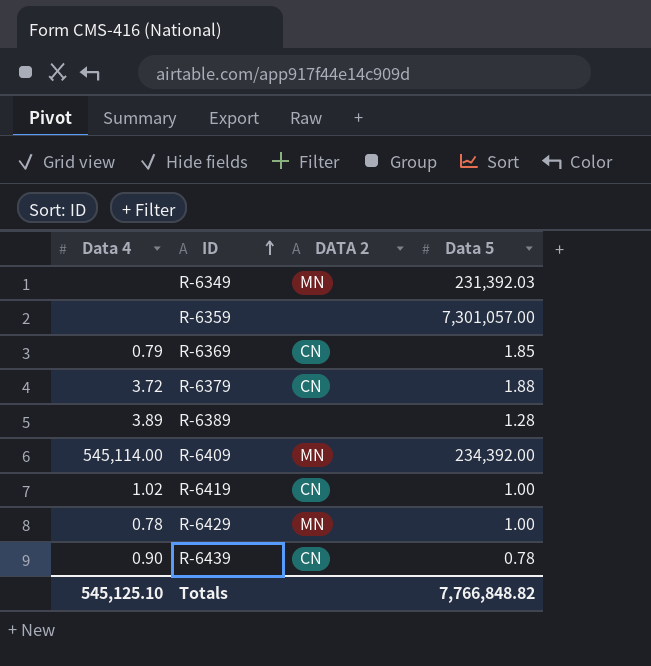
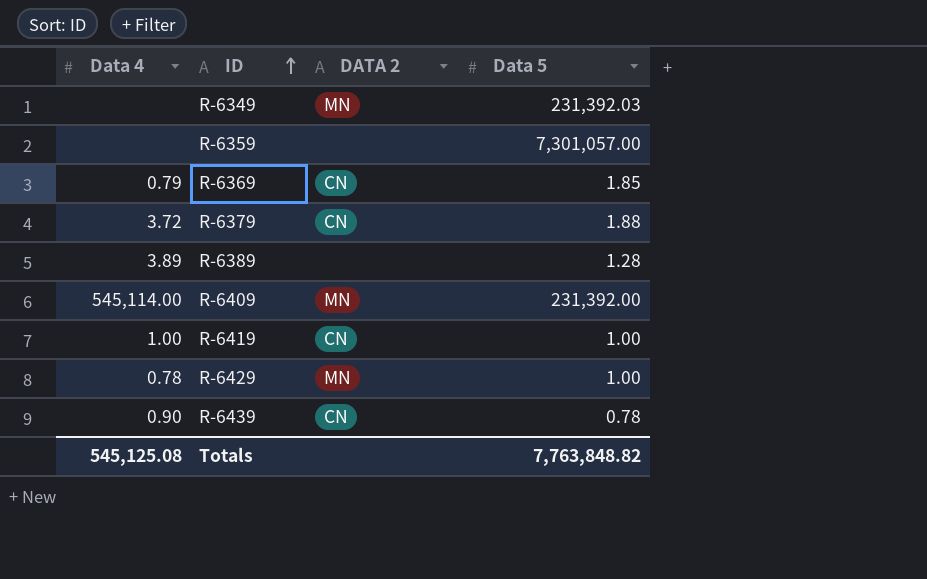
R-6409 | Data 5: 234,392.00 -> 231,392.00
R-6419 | Data 4: 1.02 -> 1.00
Totals | Data 4: 545,125.10 -> 545,125.08
Totals | Data 5: 7,766,848.82 -> 7,763,848.82

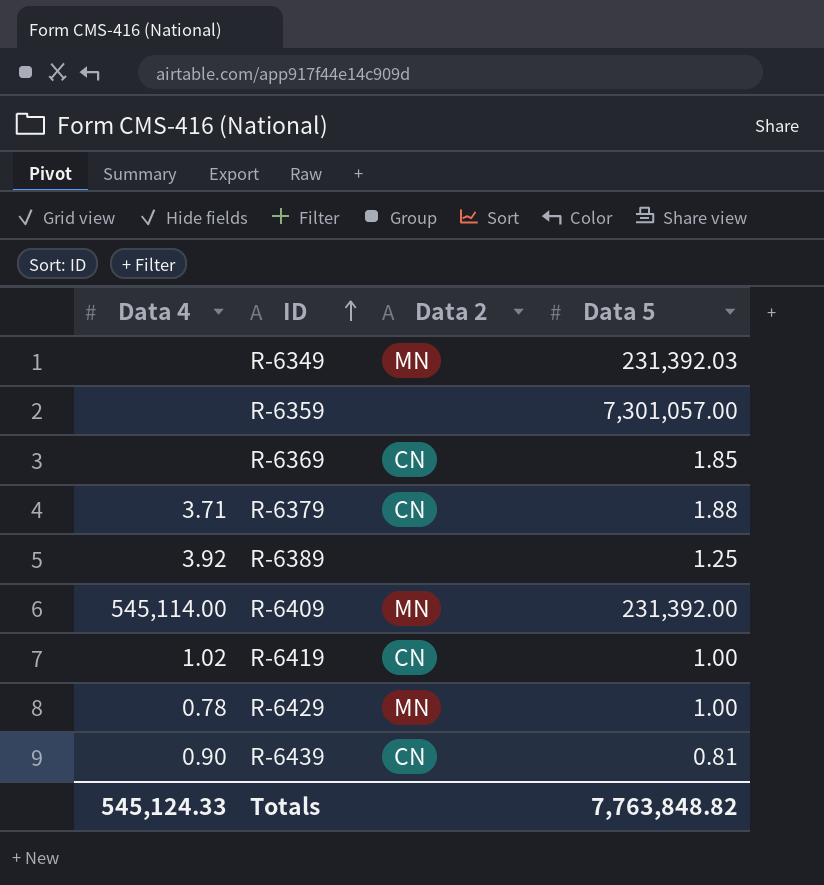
column name: DATA 2 -> Data 2
R-6369 | Data 4: 0.79 -> none
R-6379 | Data 4: 3.72 -> 3.71
R-6389 | Data 4: 3.89 -> 3.92
R-6389 | Data 5: 1.28 -> 1.25
R-6419 | Data 4: 1.00 -> 1.02
R-6439 | Data 5: 0.78 -> 0.81
Totals | Data 4: 545,125.08 -> 545,124.33

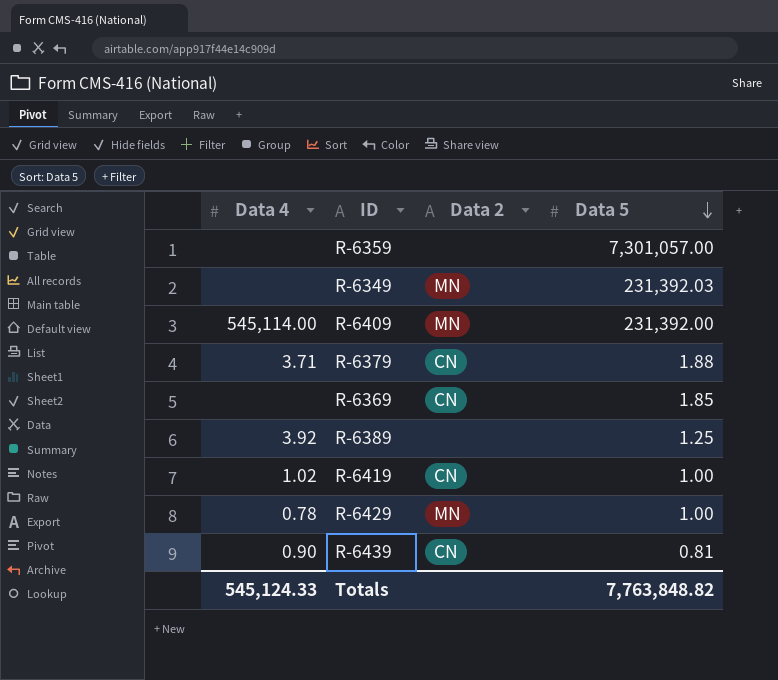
row order: ID ascending -> Data 5 descending

